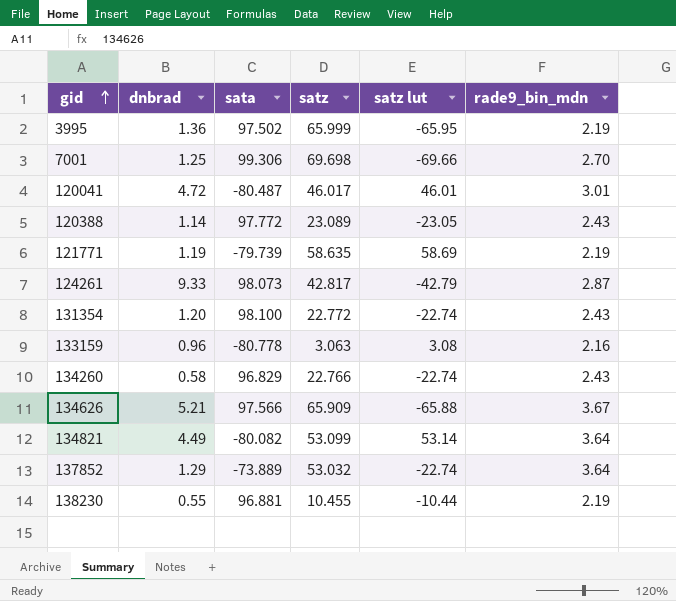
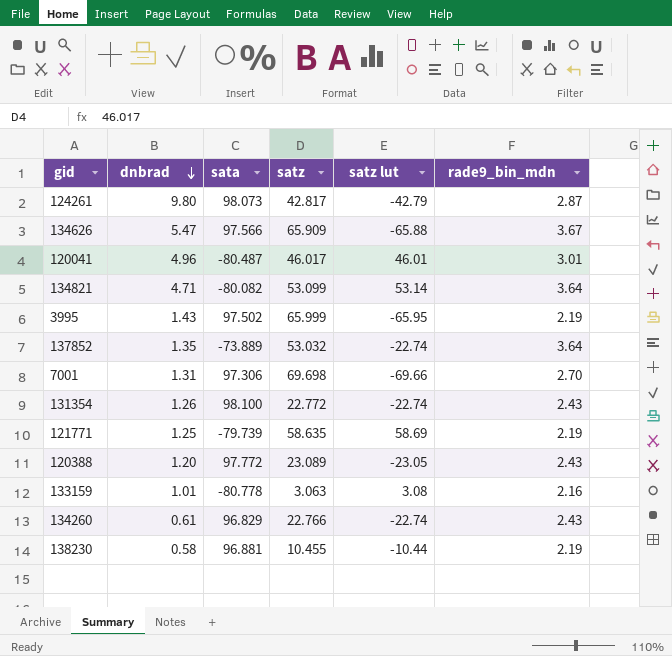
row order: gid ascending -> dnbrad descending
124261 | dnbrad: 9.33 -> 9.80
134626 | dnbrad: 5.21 -> 5.47
120041 | dnbrad: 4.72 -> 4.96
134821 | dnbrad: 4.49 -> 4.71
3995 | dnbrad: 1.36 -> 1.43
137852 | dnbrad: 1.29 -> 1.35
7001 | dnbrad: 1.25 -> 1.31
7001 | sata: 99.306 -> 97.306
131354 | dnbrad: 1.20 -> 1.26
121771 | dnbrad: 1.19 -> 1.25
120388 | dnbrad: 1.14 -> 1.20
133159 | dnbrad: 0.96 -> 1.01
134260 | dnbrad: 0.58 -> 0.61
138230 | dnbrad: 0.55 -> 0.58

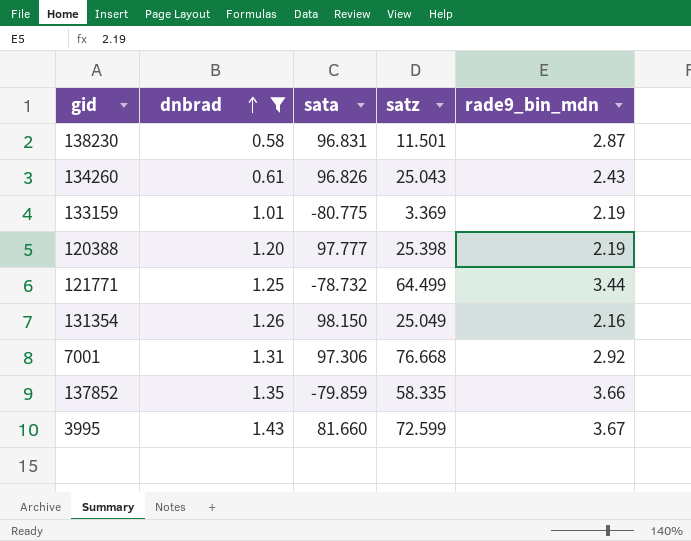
filter: none -> dnbrad <= 1.43
row order: dnbrad descending -> dnbrad ascending
column satz lut | position: 5 -> none
138230 | sata: 96.881 -> 96.831
138230 | satz: 10.455 -> 11.501
138230 | rade9_bin_mdn: 2.19 -> 2.87
134260 | sata: 96.829 -> 96.826
134260 | satz: 22.766 -> 25.043
133159 | sata: -80.778 -> -80.775
133159 | satz: 3.063 -> 3.369
133159 | rade9_bin_mdn: 2.16 -> 2.19
120388 | sata: 97.772 -> 97.777
120388 | satz: 23.089 -> 25.398
120388 | rade9_bin_mdn: 2.43 -> 2.19
121771 | sata: -79.739 -> -78.732
121771 | satz: 58.635 -> 64.499
121771 | rade9_bin_mdn: 2.19 -> 3.44
131354 | sata: 98.100 -> 98.150
131354 | satz: 22.772 -> 25.049
131354 | rade9_bin_mdn: 2.43 -> 2.16
7001 | satz: 69.698 -> 76.668
7001 | rade9_bin_mdn: 2.70 -> 2.92
137852 | sata: -73.889 -> -79.859
137852 | satz: 53.032 -> 58.335
137852 | rade9_bin_mdn: 3.64 -> 3.66
3995 | sata: 97.502 -> 81.660
3995 | satz: 65.999 -> 72.599
3995 | rade9_bin_mdn: 2.19 -> 3.67

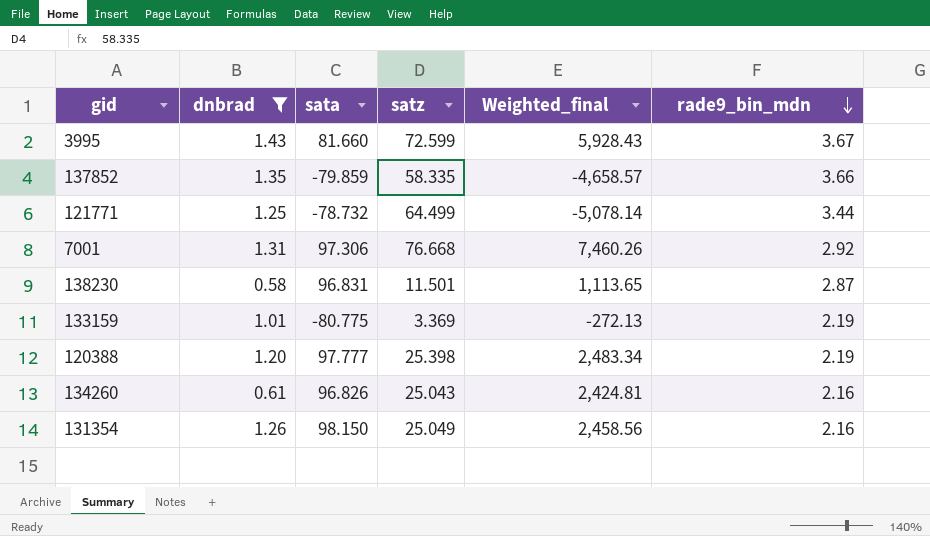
row order: dnbrad ascending -> rade9_bin_mdn descending
column Weighted_final | formula: none -> [sata] * [satz]
134260 | rade9_bin_mdn: 2.43 -> 2.16

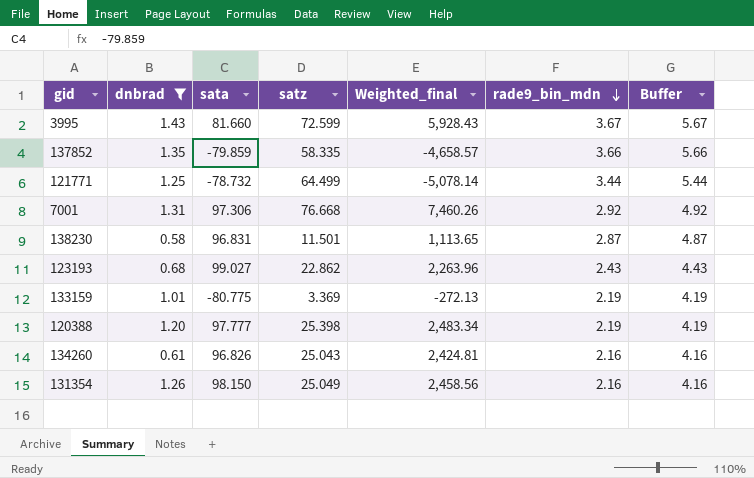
column Buffer | formula: none -> [rade9_bin_mdn] + 2
row 123193: none -> 0.68 | 99.027 | 22.862 | 2,263.96 | 2.43 | 4.43

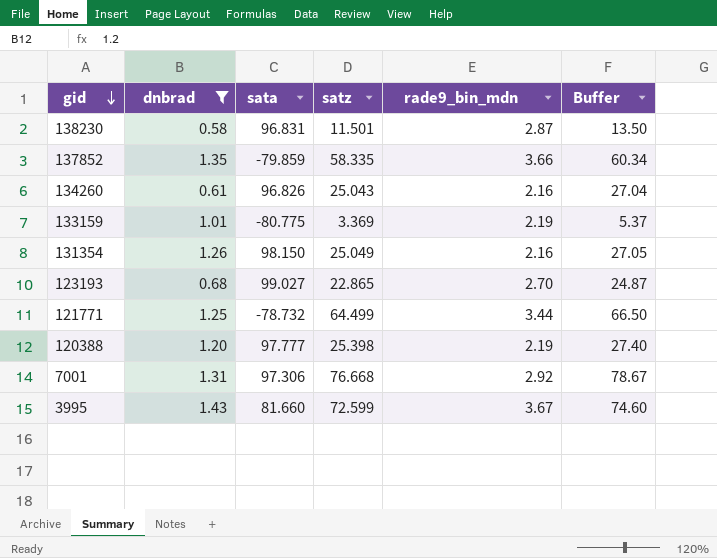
row order: rade9_bin_mdn descending -> gid descending
column Weighted_final | formula: [sata] * [satz] -> none
column Buffer | formula: [rade9_bin_mdn] + 2 -> [satz] + 2
123193 | satz: 22.862 -> 22.865
123193 | rade9_bin_mdn: 2.43 -> 2.70

